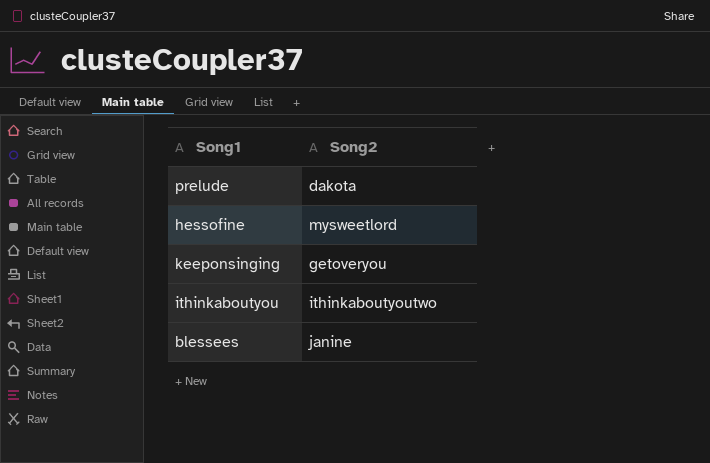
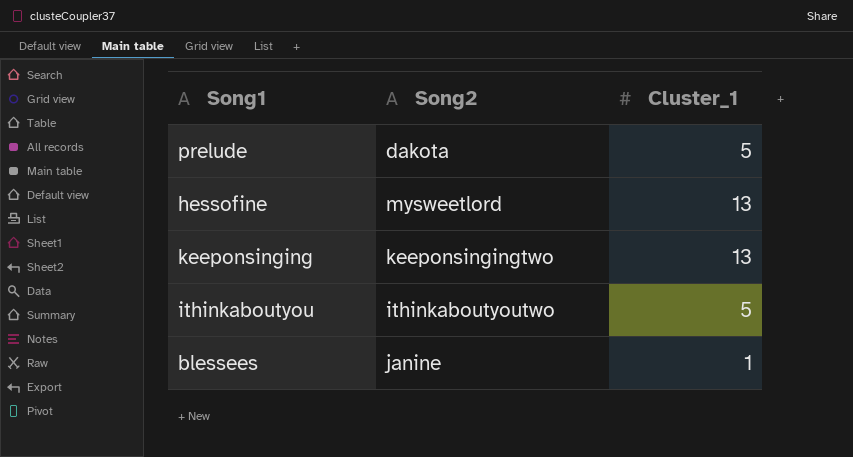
column Cluster_1 | position: none -> 3
keeponsinging | Song2: getoveryou -> keeponsingingtwo

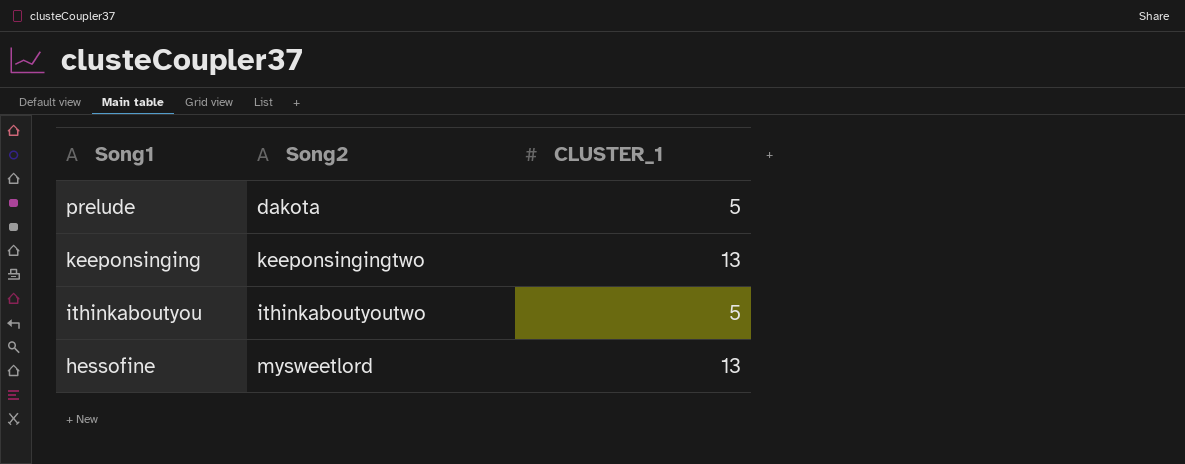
row order: none -> Song1 descending
column name: Cluster_1 -> CLUSTER_1
row blessees: janine | 1 -> none

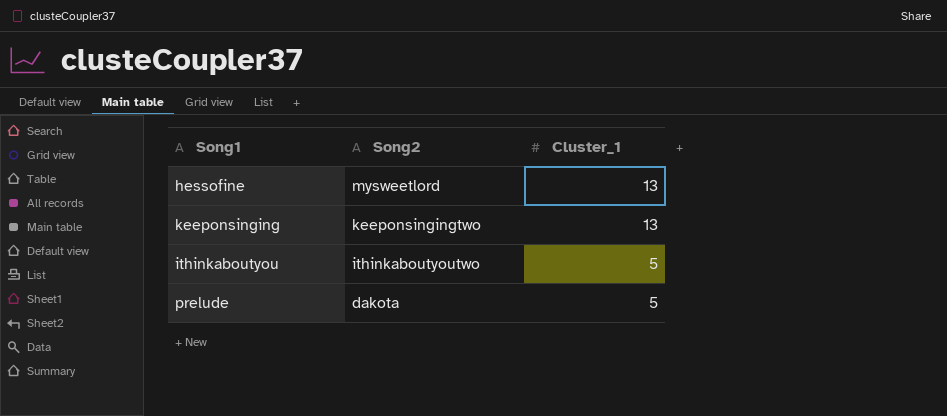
row order: Song1 descending -> Song2 descending
column name: CLUSTER_1 -> Cluster_1

